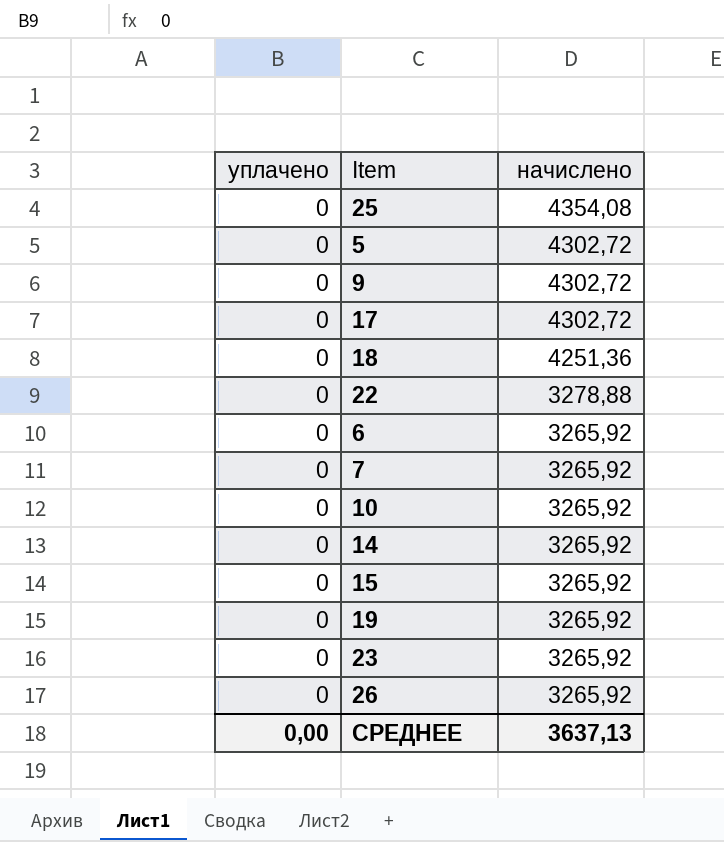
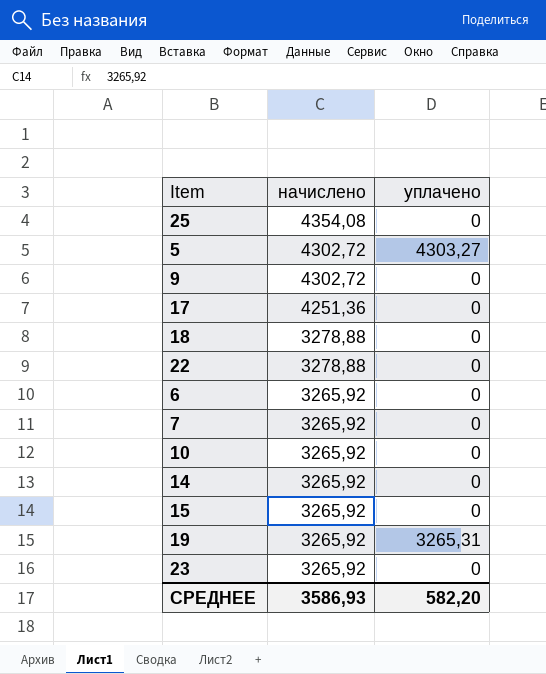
column уплачено | position: 1 -> 3
row 26: 0 | 3265,92 -> none
5 | уплачено: 0 -> 4303,27
17 | начислено: 4302,72 -> 4251,36
18 | начислено: 4251,36 -> 3278,88
19 | уплачено: 0 -> 3265,31
СРЕДНЕЕ | начислено: 3637,13 -> 3586,93
СРЕДНЕЕ | уплачено: 0,00 -> 582,20

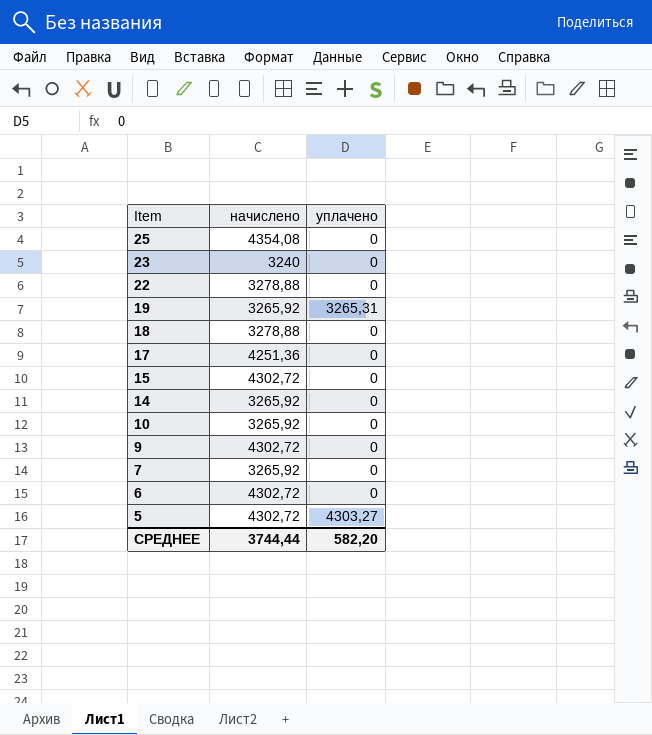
row order: начислено descending -> Item descending
23 | начислено: 3265,92 -> 3240
15 | начислено: 3265,92 -> 4302,72
6 | начислено: 3265,92 -> 4302,72
СРЕДНЕЕ | начислено: 3586,93 -> 3744,44

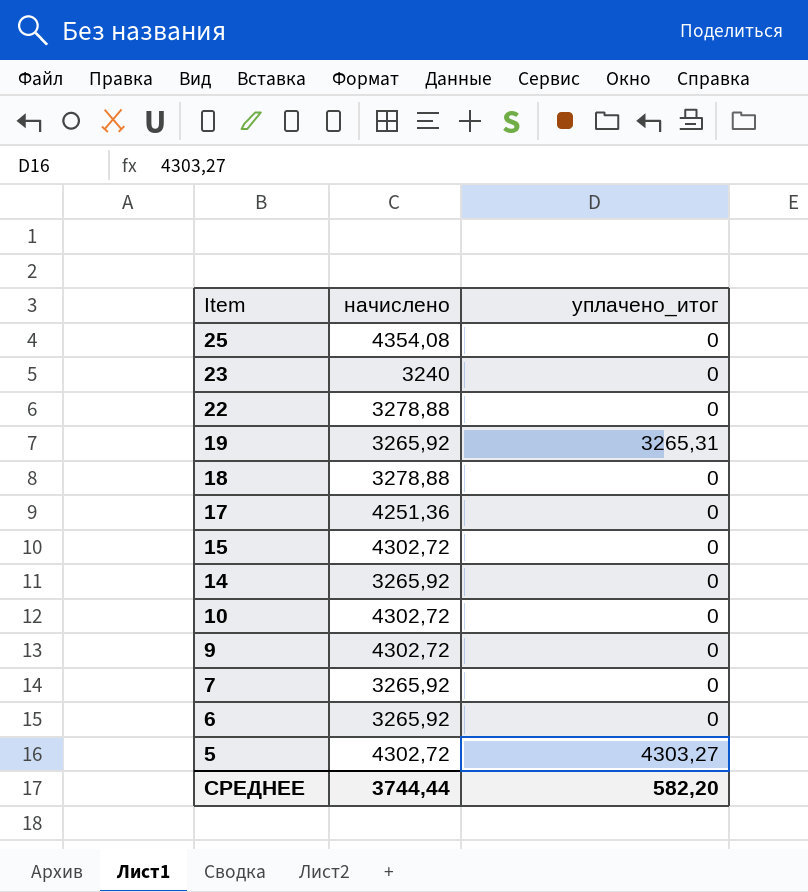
column name: уплачено -> уплачено_итог
10 | начислено: 3265,92 -> 4302,72
6 | начислено: 4302,72 -> 3265,92

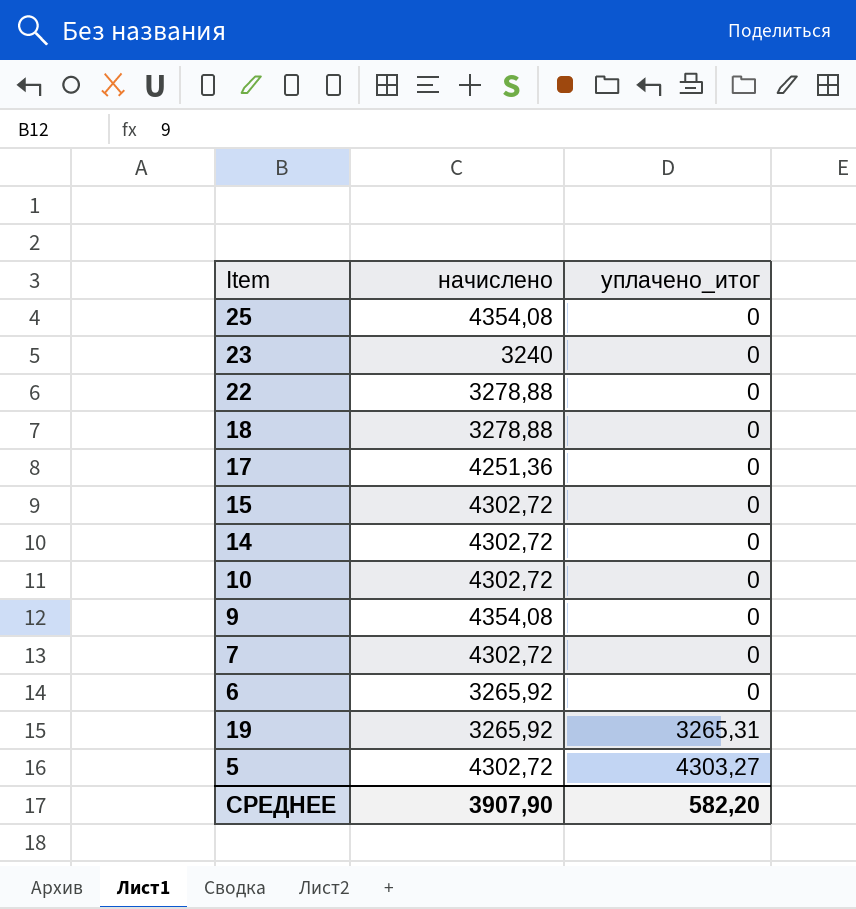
row order: Item descending -> уплачено_итог ascending
14 | начислено: 3265,92 -> 4302,72
9 | начислено: 4302,72 -> 4354,08
7 | начислено: 3265,92 -> 4302,72
СРЕДНЕЕ | начислено: 3744,44 -> 3907,90

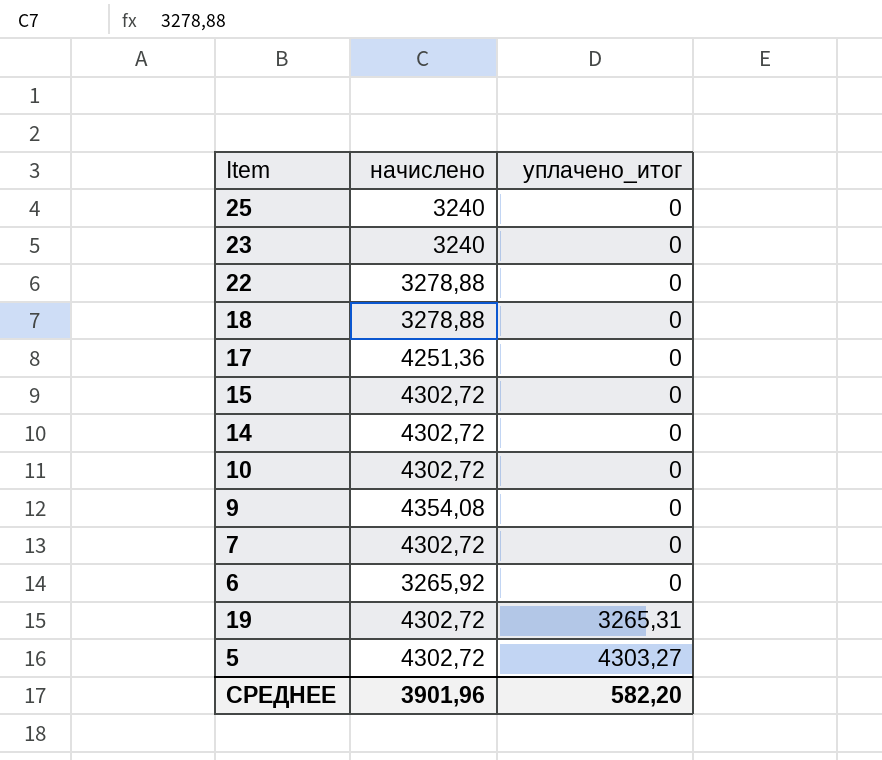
25 | начислено: 4354,08 -> 3240
19 | начислено: 3265,92 -> 4302,72
СРЕДНЕЕ | начислено: 3907,90 -> 3901,96

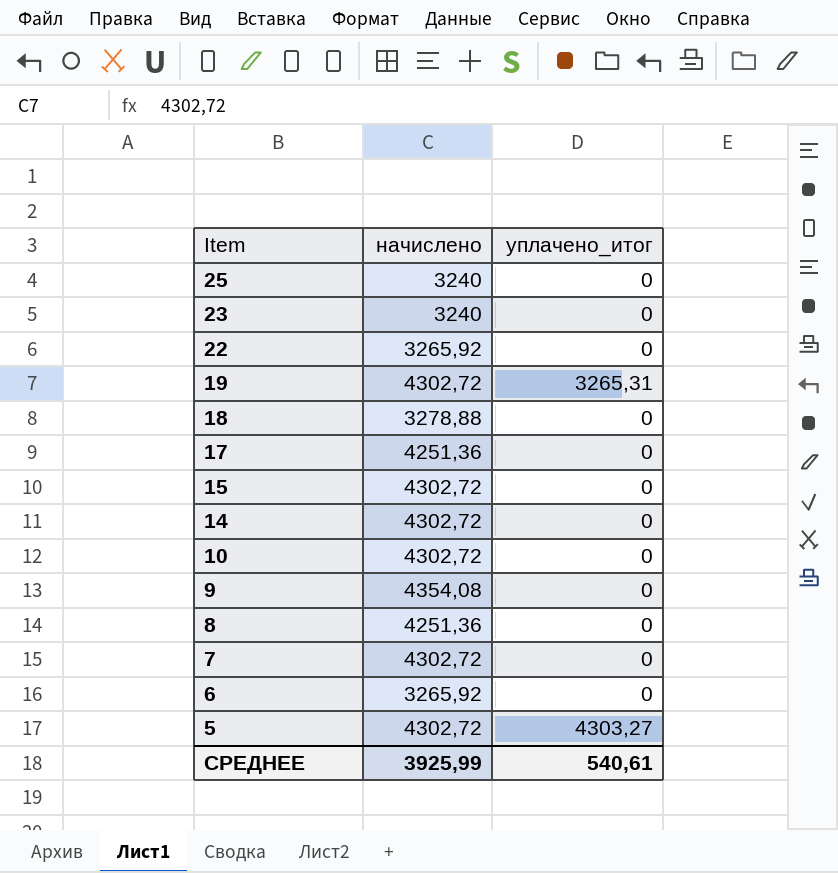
row order: уплачено_итог ascending -> Item descending
22 | начислено: 3278,88 -> 3265,92
row 8: none -> 4251,36 | 0
СРЕДНЕЕ | начислено: 3901,96 -> 3925,99
СРЕДНЕЕ | уплачено_итог: 582,20 -> 540,61

